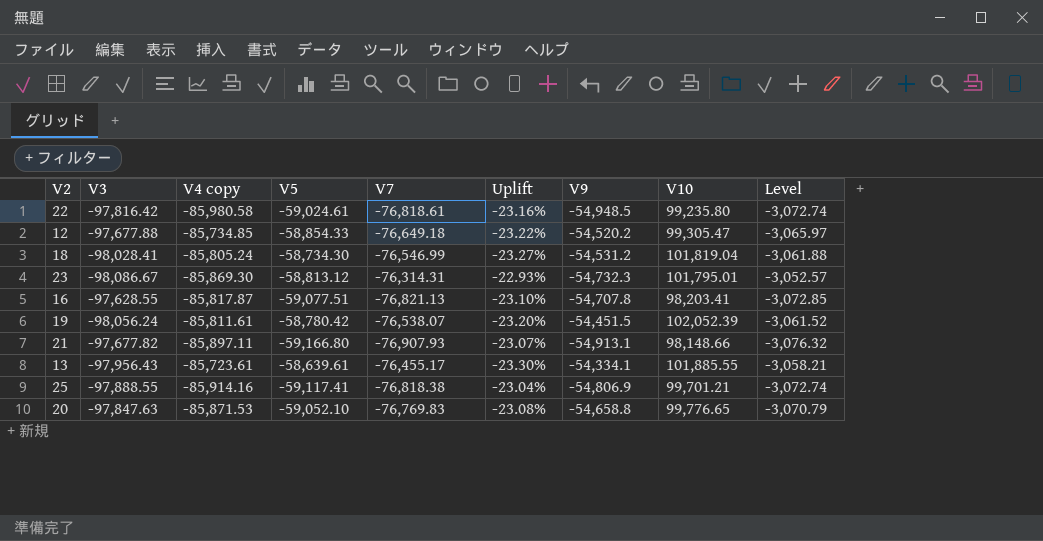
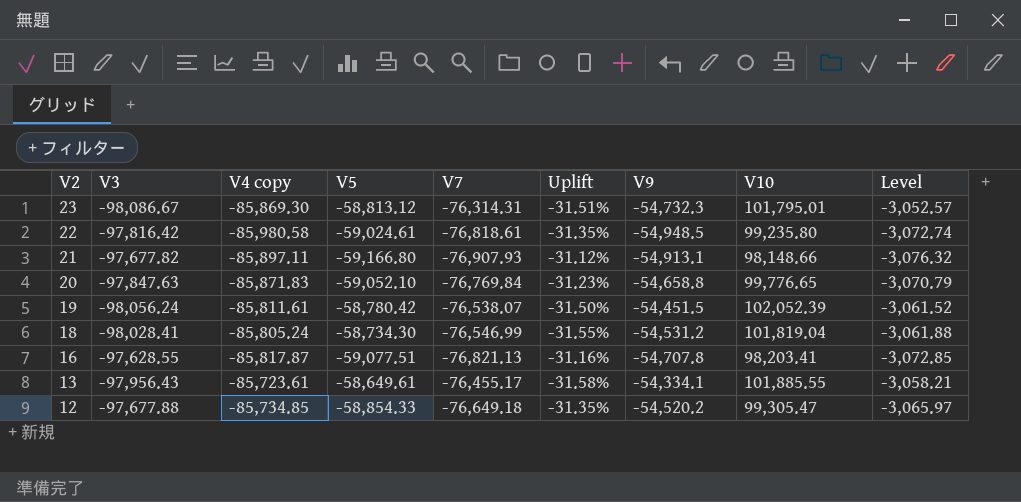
row order: none -> V2 descending
column Uplift | formula: ([V5] - [V7]) / [V7] -> ([V5] - [V4 copy]) / [V4 copy]
row 25: -97,888.55 | -85,914.16 | -59,117.41 | -76,818.38 | -23.04% | -54,806.9 | 99,701.21 | -3,072.74 -> none
20 | V4 copy: -85,871.53 -> -85,871.83
20 | V7: -76,769.83 -> -76,769.84
13 | V5: -58,639.61 -> -58,649.61

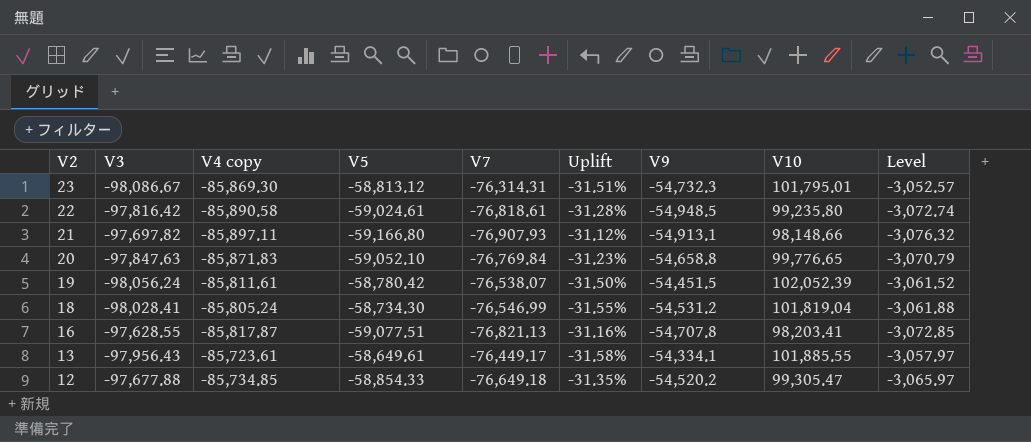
22 | V4 copy: -85,980.58 -> -85,890.58
22 | Uplift: -31.35% -> -31.28%
21 | V3: -97,677.82 -> -97,697.82
13 | V7: -76,455.17 -> -76,449.17
13 | Level: -3,058.21 -> -3,057.97

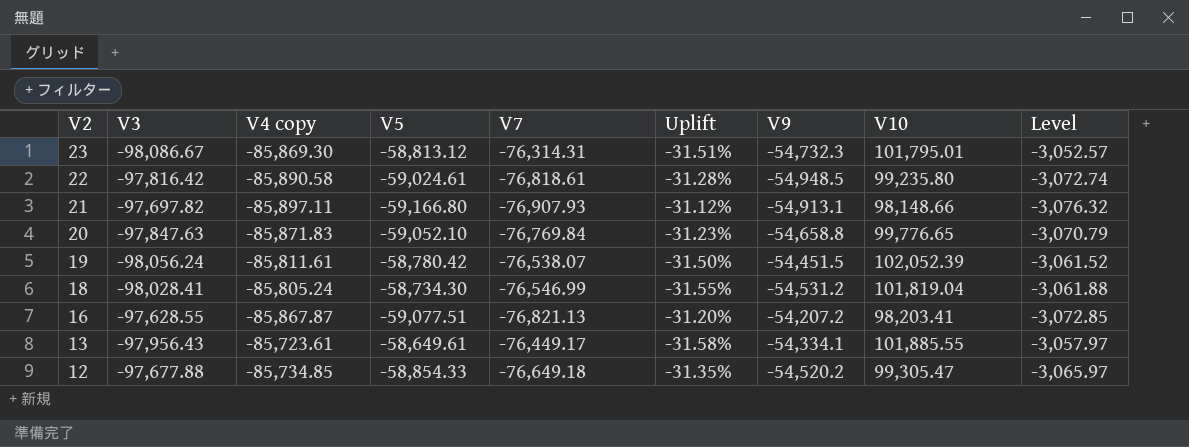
16 | V4 copy: -85,817.87 -> -85,867.87
16 | Uplift: -31.16% -> -31.20%
16 | V9: -54,707.8 -> -54,207.2

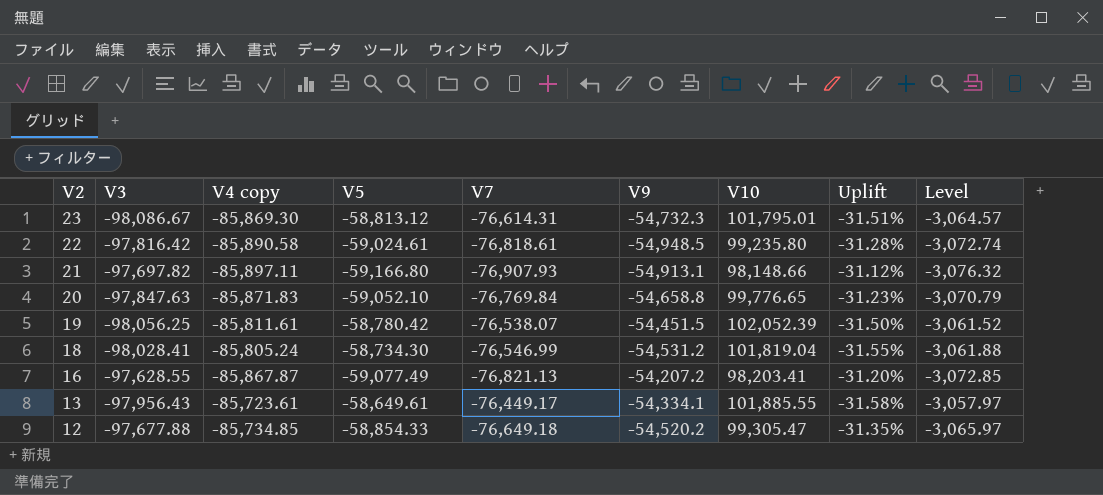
column Uplift | position: 6 -> 8
23 | V7: -76,314.31 -> -76,614.31
23 | Level: -3,052.57 -> -3,064.57
19 | V3: -98,056.24 -> -98,056.25
16 | V5: -59,077.51 -> -59,077.49

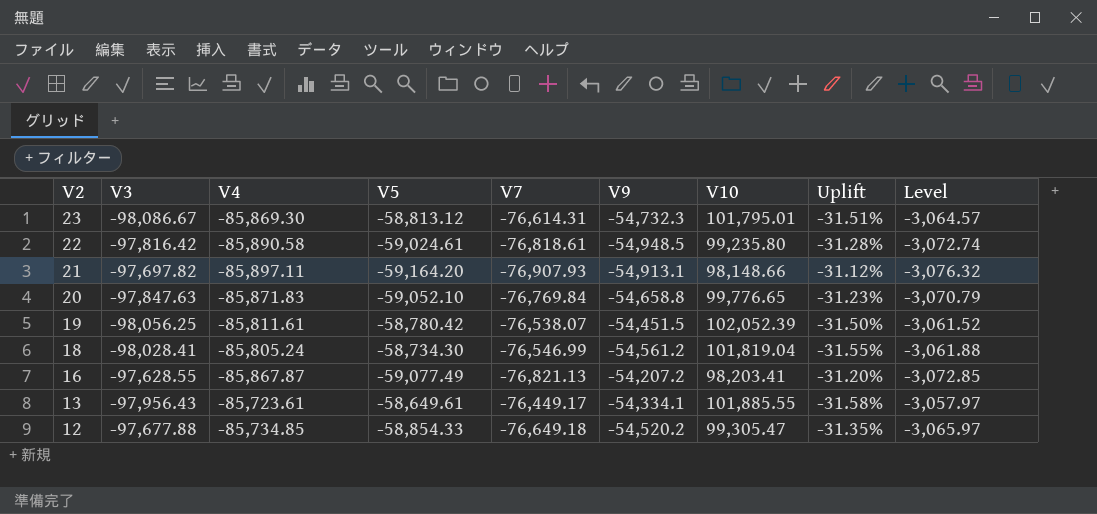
column name: V4 copy -> V4
21 | V5: -59,166.80 -> -59,164.20
18 | V9: -54,531.2 -> -54,561.2

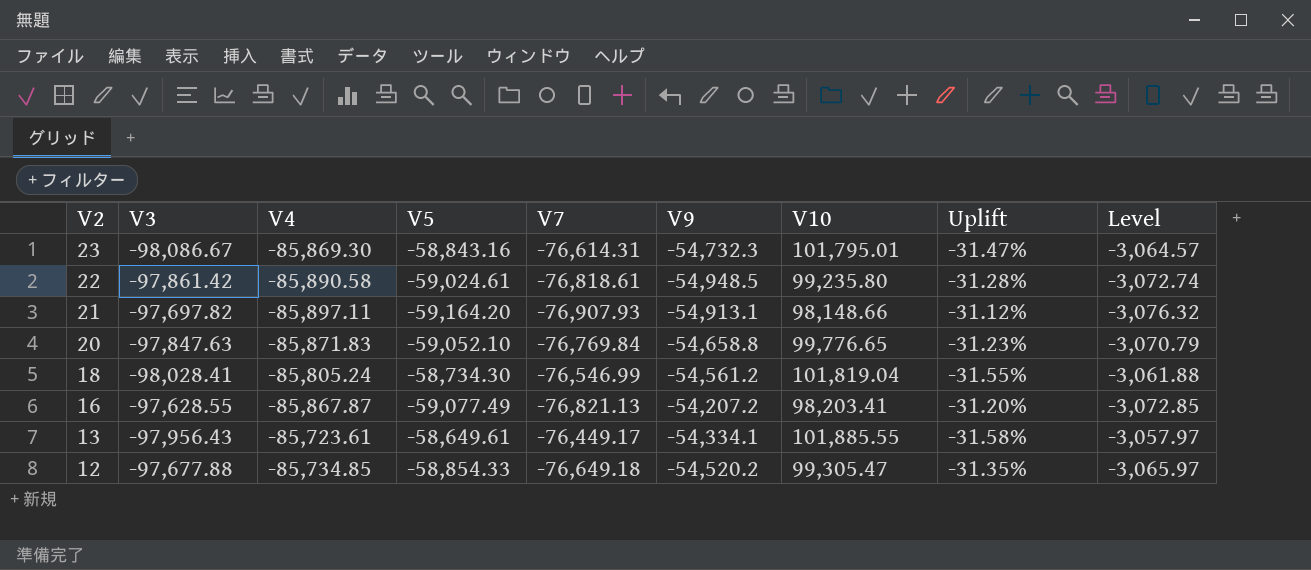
row 19: -98,056.25 | -85,811.61 | -58,780.42 | -76,538.07 | -54,451.5 | 102,052.39 | -31.50% | -3,061.52 -> none
23 | V5: -58,813.12 -> -58,843.16
23 | Uplift: -31.51% -> -31.47%
22 | V3: -97,816.42 -> -97,861.42

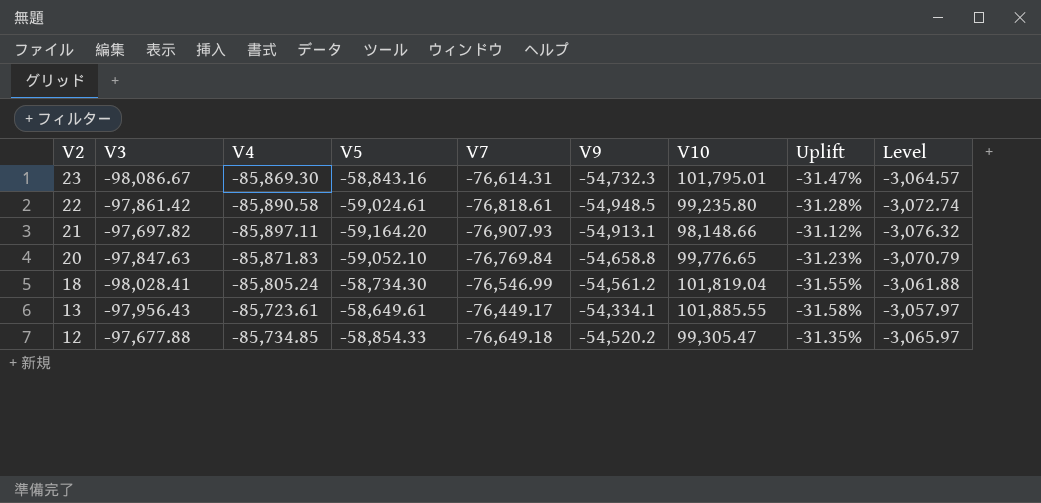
row 16: -97,628.55 | -85,867.87 | -59,077.49 | -76,821.13 | -54,207.2 | 98,203.41 | -31.20% | -3,072.85 -> none

